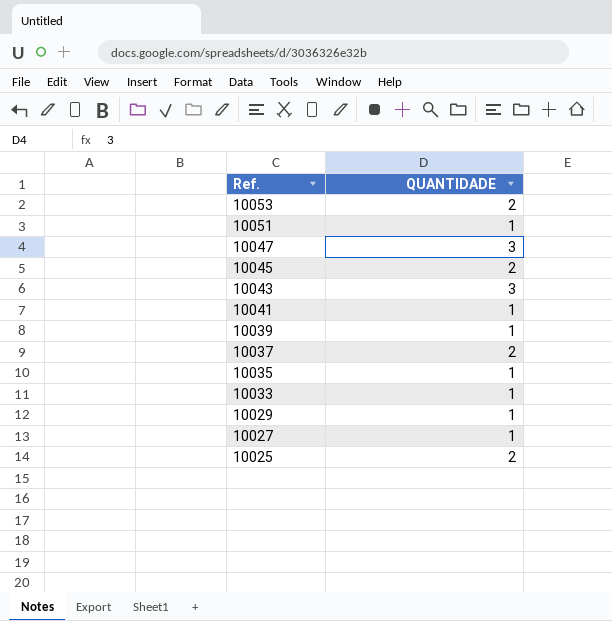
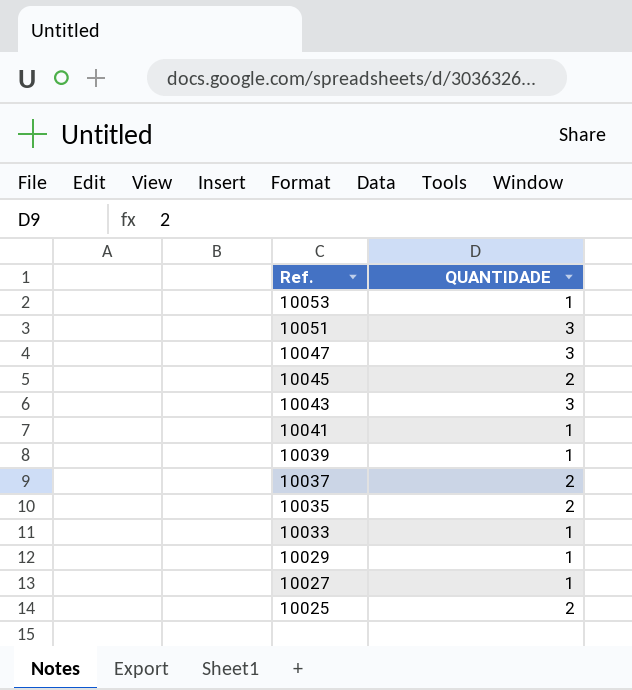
10053 | QUANTIDADE: 2 -> 1
10051 | QUANTIDADE: 1 -> 3
10035 | QUANTIDADE: 1 -> 2

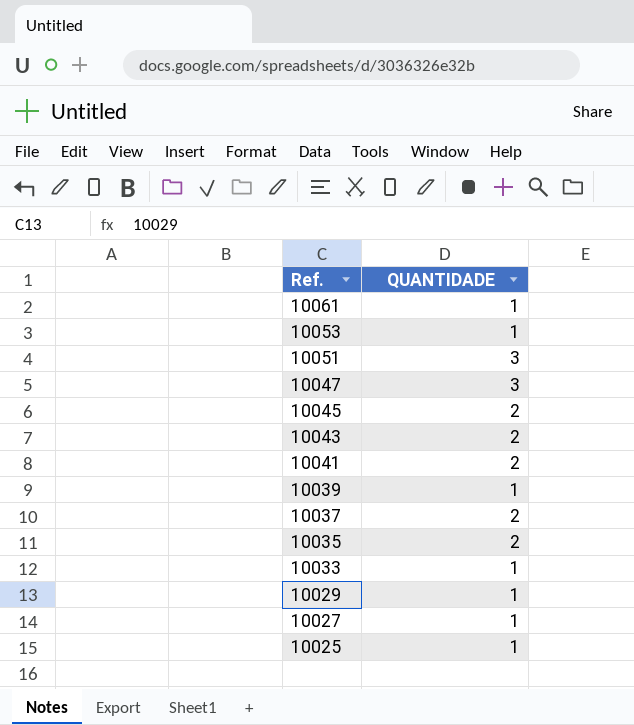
row 10061: none -> 1
10043 | QUANTIDADE: 3 -> 2
10041 | QUANTIDADE: 1 -> 2
10025 | QUANTIDADE: 2 -> 1

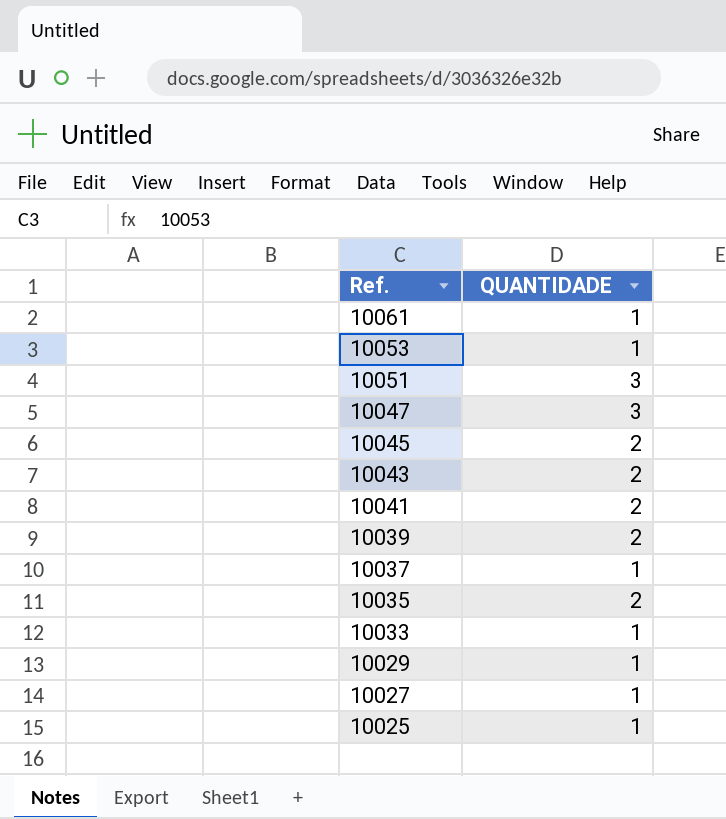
10039 | QUANTIDADE: 1 -> 2
10037 | QUANTIDADE: 2 -> 1

